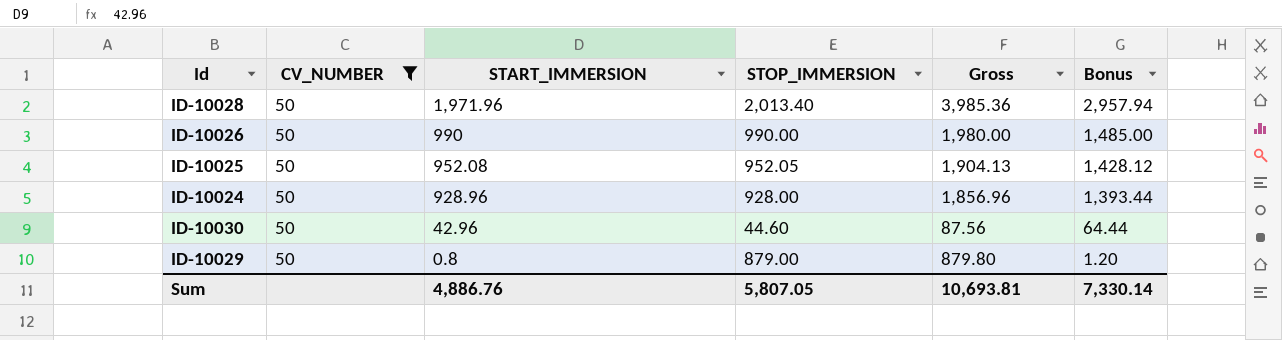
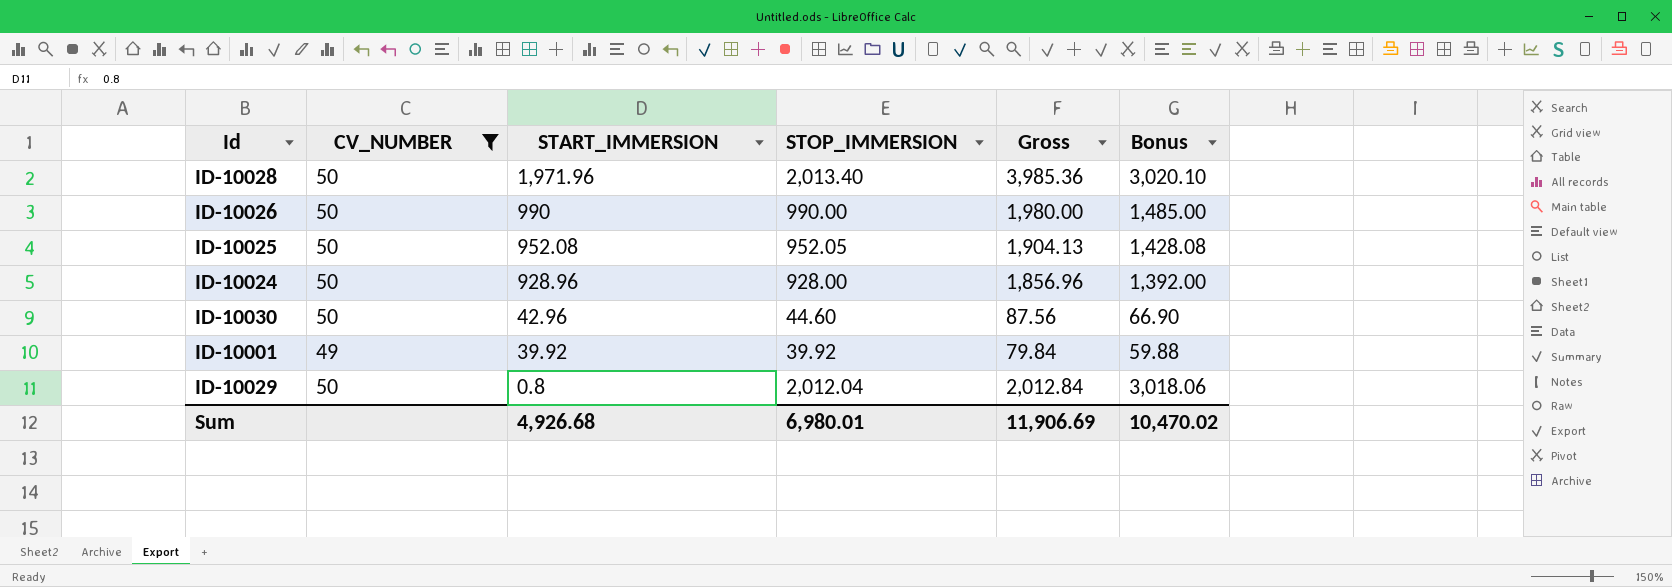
column Bonus | formula: [START_IMMERSION] * 1.5 -> [STOP_IMMERSION] * 1.5
row ID-10001: none -> 49 | 39.92 | 39.92 | 79.84 | 59.88
ID-10029 | STOP_IMMERSION: 879.00 -> 2,012.04
ID-10029 | Gross: 879.80 -> 2,012.84
Sum | START_IMMERSION: 4,886.76 -> 4,926.68
Sum | STOP_IMMERSION: 5,807.05 -> 6,980.01
Sum | Gross: 10,693.81 -> 11,906.69
Sum | Bonus: 7,330.14 -> 10,470.02

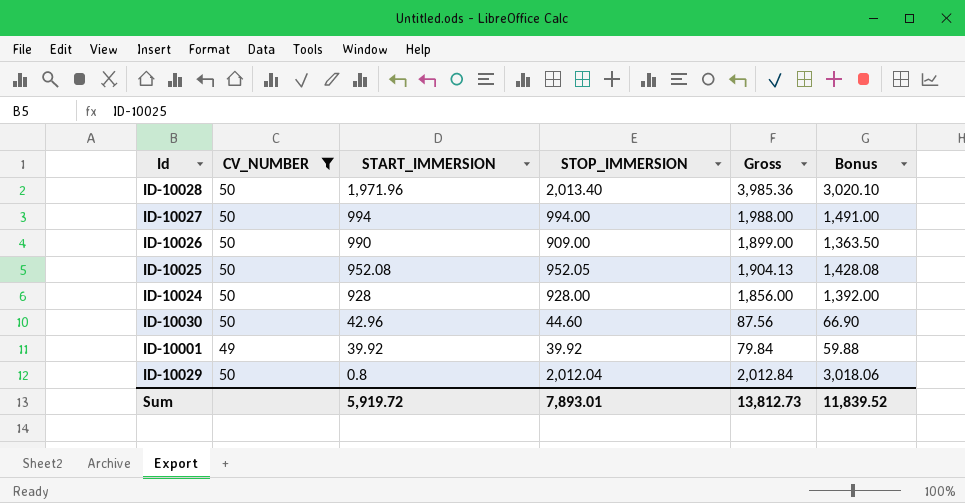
row ID-10027: none -> 50 | 994 | 994.00 | 1,988.00 | 1,491.00
ID-10026 | STOP_IMMERSION: 990.00 -> 909.00
ID-10026 | Gross: 1,980.00 -> 1,899.00
ID-10026 | Bonus: 1,485.00 -> 1,363.50
ID-10024 | START_IMMERSION: 928.96 -> 928
ID-10024 | Gross: 1,856.96 -> 1,856.00
Sum | START_IMMERSION: 4,926.68 -> 5,919.72
Sum | STOP_IMMERSION: 6,980.01 -> 7,893.01
Sum | Gross: 11,906.69 -> 13,812.73
Sum | Bonus: 10,470.02 -> 11,839.52

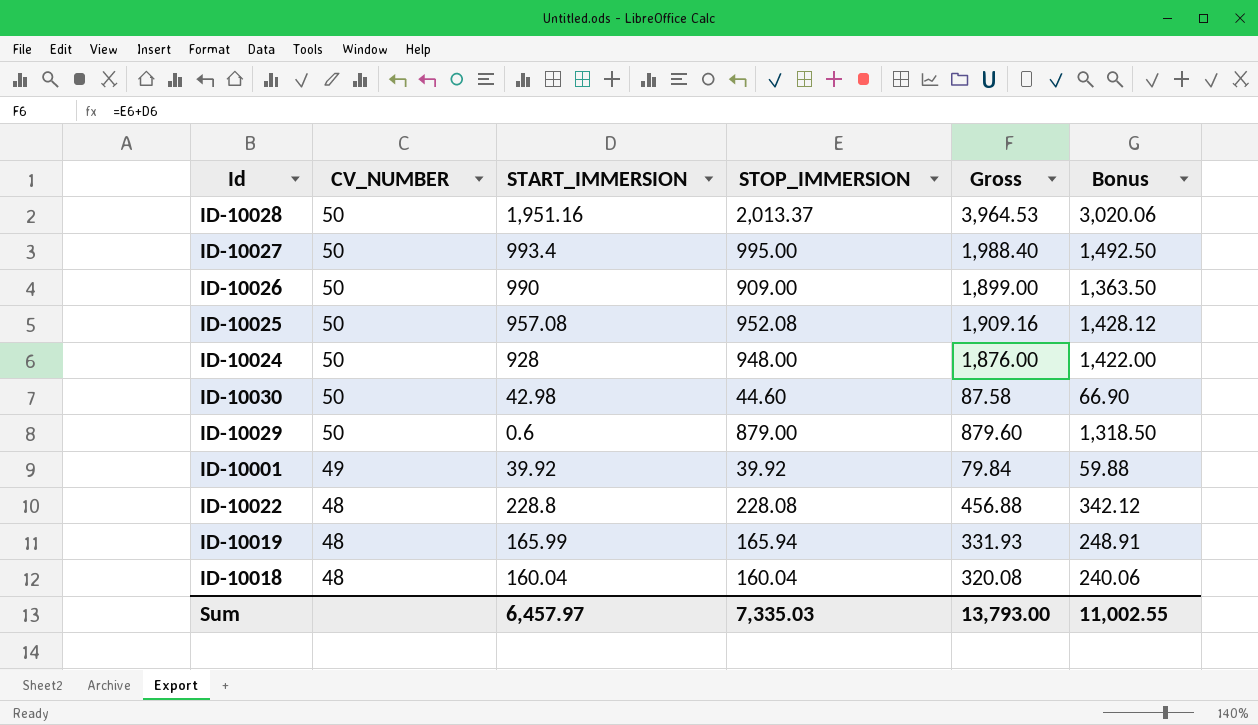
filter: CV_NUMBER != 48 -> none
row order: START_IMMERSION descending -> CV_NUMBER descending
ID-10028 | START_IMMERSION: 1,971.96 -> 1,951.16
ID-10028 | STOP_IMMERSION: 2,013.40 -> 2,013.37
ID-10028 | Gross: 3,985.36 -> 3,964.53
ID-10028 | Bonus: 3,020.10 -> 3,020.06
ID-10027 | START_IMMERSION: 994 -> 993.4
ID-10027 | STOP_IMMERSION: 994.00 -> 995.00
ID-10027 | Gross: 1,988.00 -> 1,988.40
ID-10027 | Bonus: 1,491.00 -> 1,492.50
ID-10025 | START_IMMERSION: 952.08 -> 957.08
ID-10025 | STOP_IMMERSION: 952.05 -> 952.08
ID-10025 | Gross: 1,904.13 -> 1,909.16
ID-10025 | Bonus: 1,428.08 -> 1,428.12
ID-10024 | STOP_IMMERSION: 928.00 -> 948.00
ID-10024 | Gross: 1,856.00 -> 1,876.00
ID-10024 | Bonus: 1,392.00 -> 1,422.00
ID-10030 | START_IMMERSION: 42.96 -> 42.98
ID-10030 | Gross: 87.56 -> 87.58
ID-10029 | START_IMMERSION: 0.8 -> 0.6
ID-10029 | STOP_IMMERSION: 2,012.04 -> 879.00
ID-10029 | Gross: 2,012.84 -> 879.60
ID-10029 | Bonus: 3,018.06 -> 1,318.50
Sum | START_IMMERSION: 5,919.72 -> 6,457.97
Sum | STOP_IMMERSION: 7,893.01 -> 7,335.03
Sum | Gross: 13,812.73 -> 13,793.00
Sum | Bonus: 11,839.52 -> 11,002.55

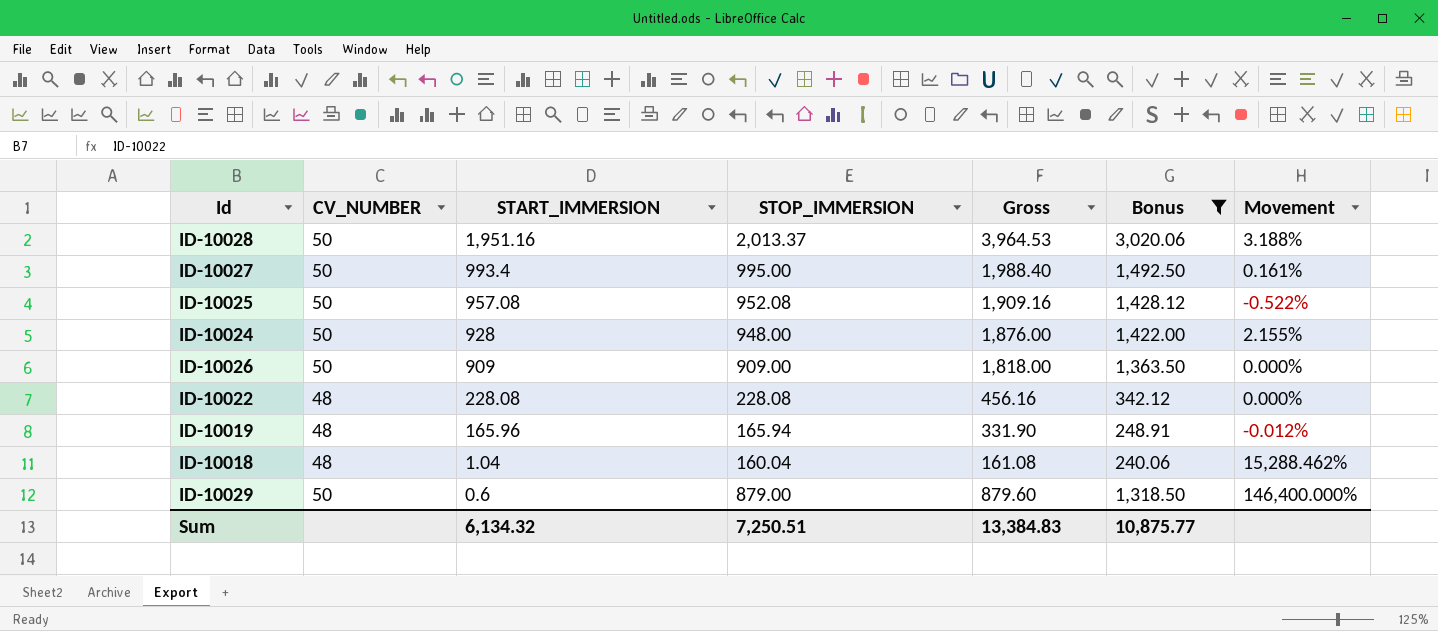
filter: none -> Bonus >= 240.06
row order: CV_NUMBER descending -> START_IMMERSION descending
column Movement | formula: none -> ([STOP_IMMERSION] - [START_IMMERSION]) / [START_IMMERSION]
ID-10026 | START_IMMERSION: 990 -> 909
ID-10026 | Gross: 1,899.00 -> 1,818.00
ID-10022 | START_IMMERSION: 228.8 -> 228.08
ID-10022 | Gross: 456.88 -> 456.16
ID-10019 | START_IMMERSION: 165.99 -> 165.96
ID-10019 | Gross: 331.93 -> 331.90
ID-10018 | START_IMMERSION: 160.04 -> 1.04
ID-10018 | Gross: 320.08 -> 161.08
Sum | START_IMMERSION: 6,457.97 -> 6,134.32
Sum | STOP_IMMERSION: 7,335.03 -> 7,250.51
Sum | Gross: 13,793.00 -> 13,384.83
Sum | Bonus: 11,002.55 -> 10,875.77

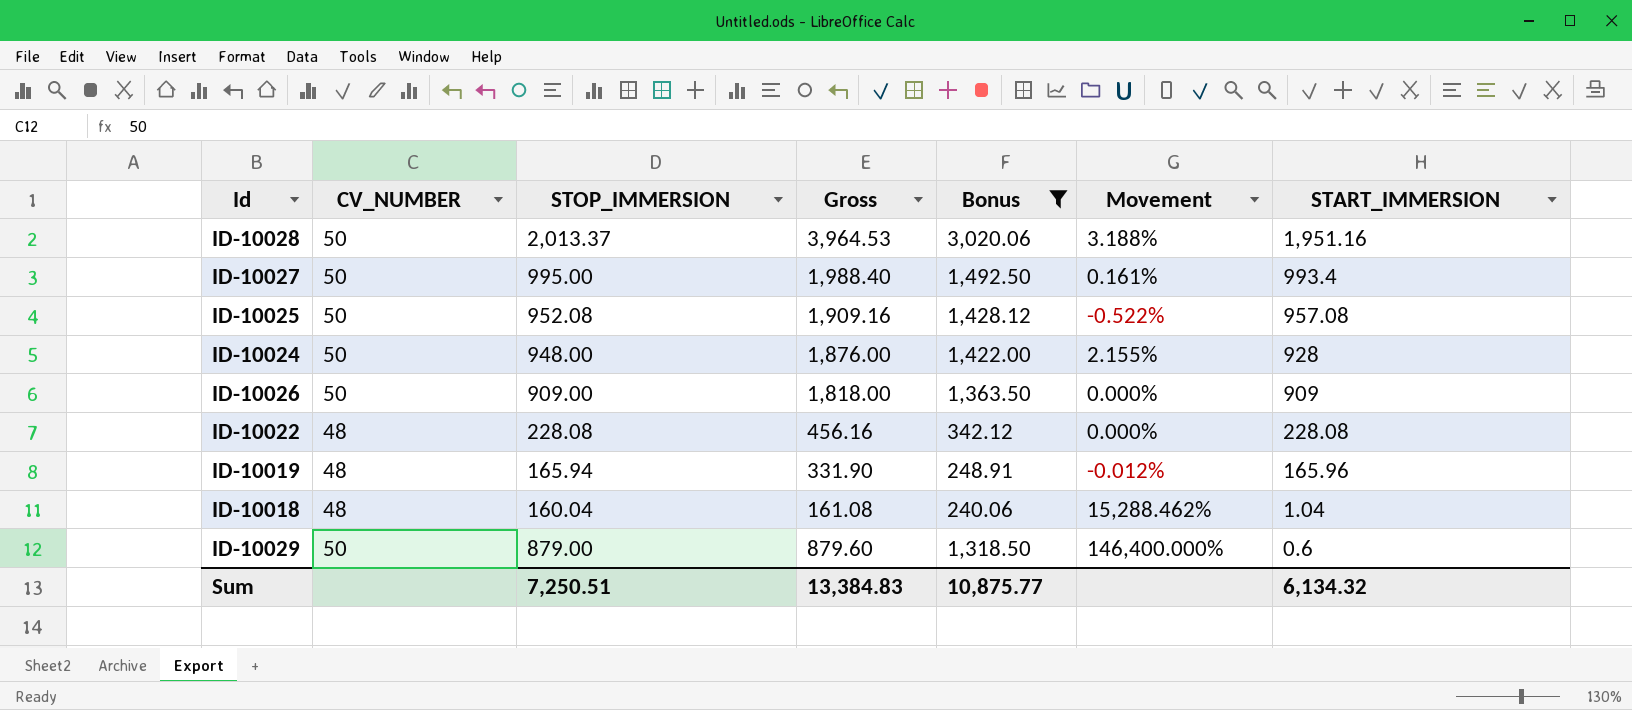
column START_IMMERSION | position: 3 -> 7

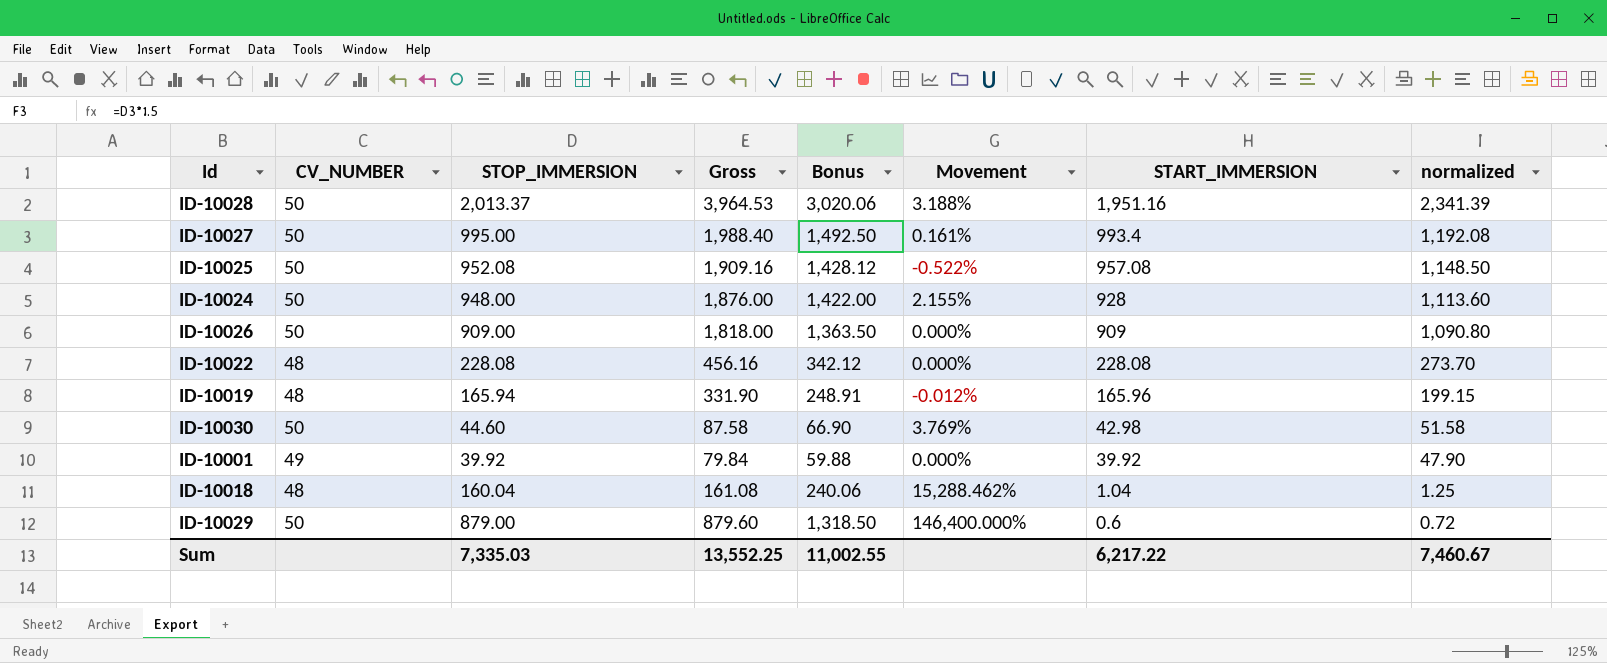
filter: Bonus >= 240.06 -> none
column normalized | formula: none -> [START_IMMERSION] * 1.2
Sum | STOP_IMMERSION: 7,250.51 -> 7,335.03
Sum | Gross: 13,384.83 -> 13,552.25
Sum | Bonus: 10,875.77 -> 11,002.55
Sum | START_IMMERSION: 6,134.32 -> 6,217.22

